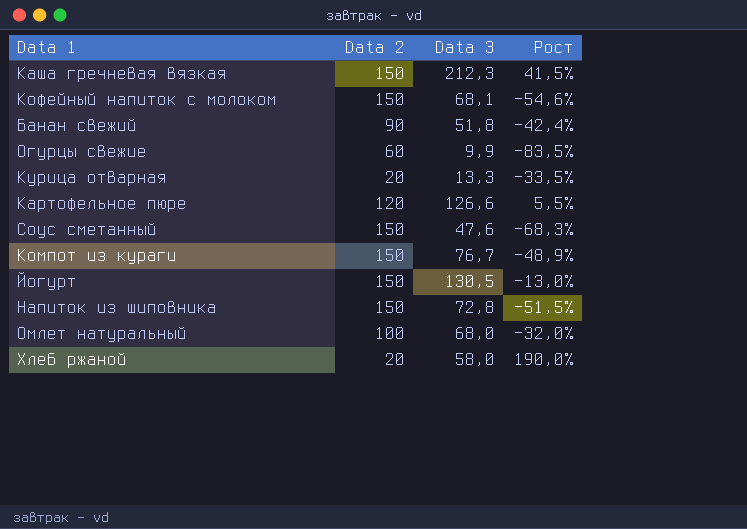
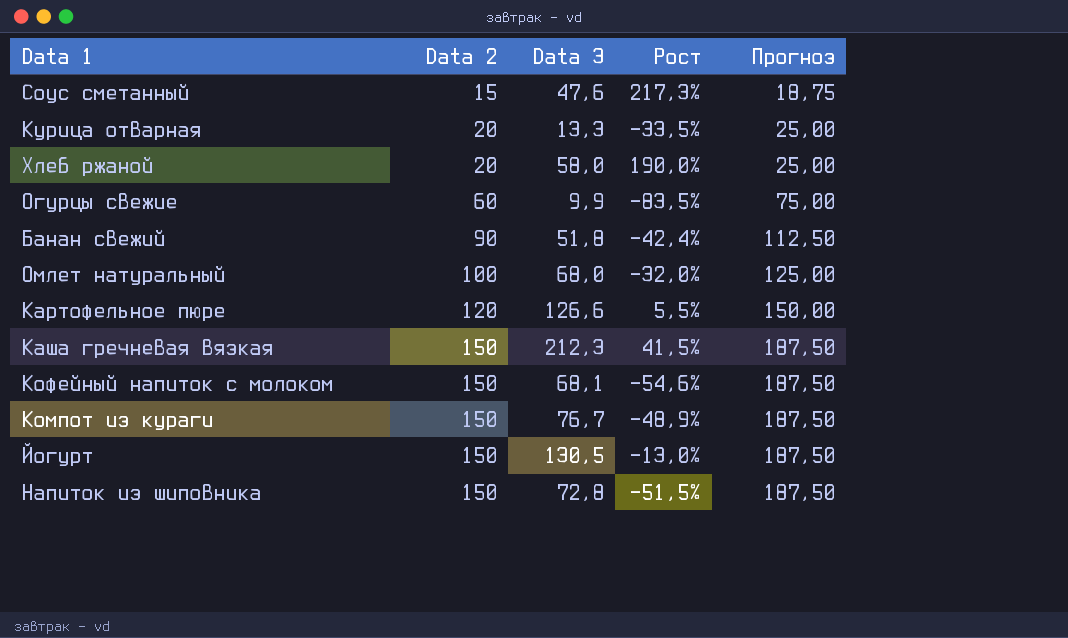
row order: none -> Data 2 ascending
column Прогноз | formula: none -> [Data 2] * 1,25
Соус сметанный | Data 2: 150 -> 15
Соус сметанный | Рост: -68,3% -> 217,3%

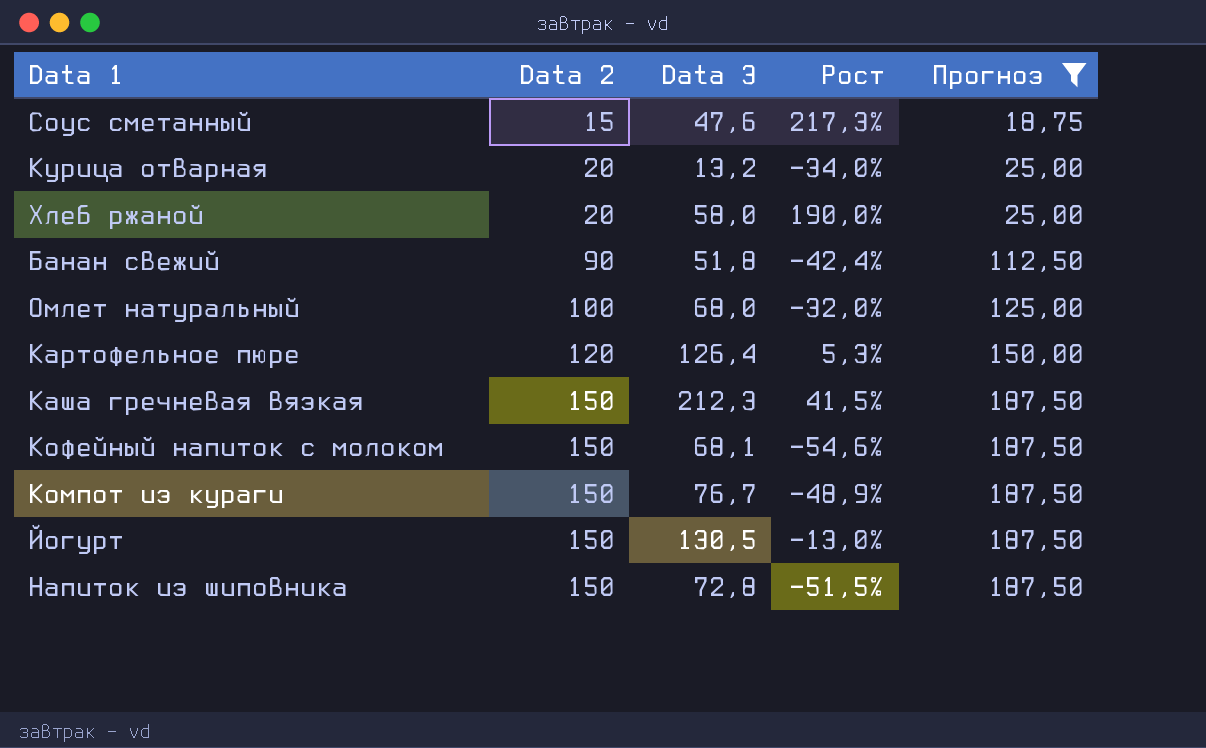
filter: none -> Прогноз != 75,00
Курица отварная | Data 3: 13,3 -> 13,2
Курица отварная | Рост: -33,5% -> -34,0%
Картофельное пюре | Data 3: 126,6 -> 126,4
Картофельное пюре | Рост: 5,5% -> 5,3%

